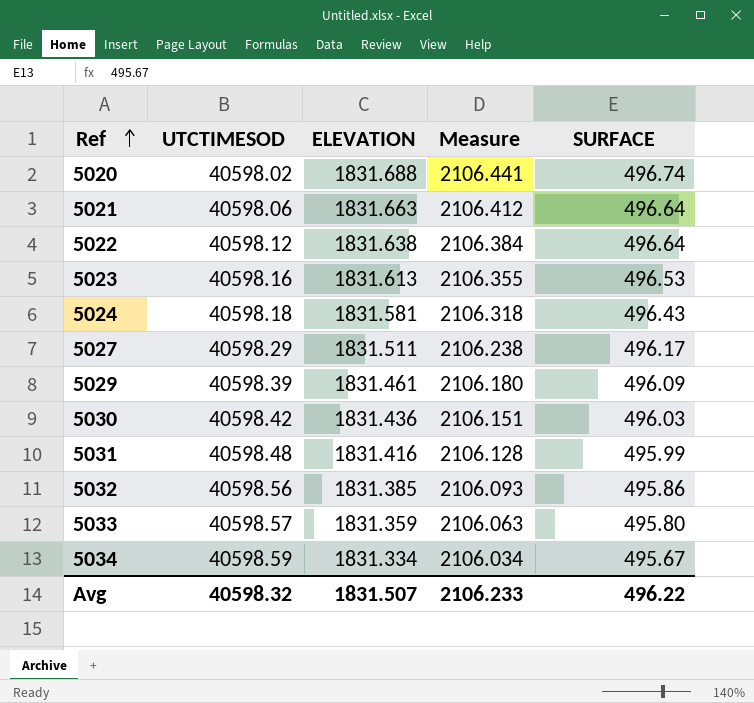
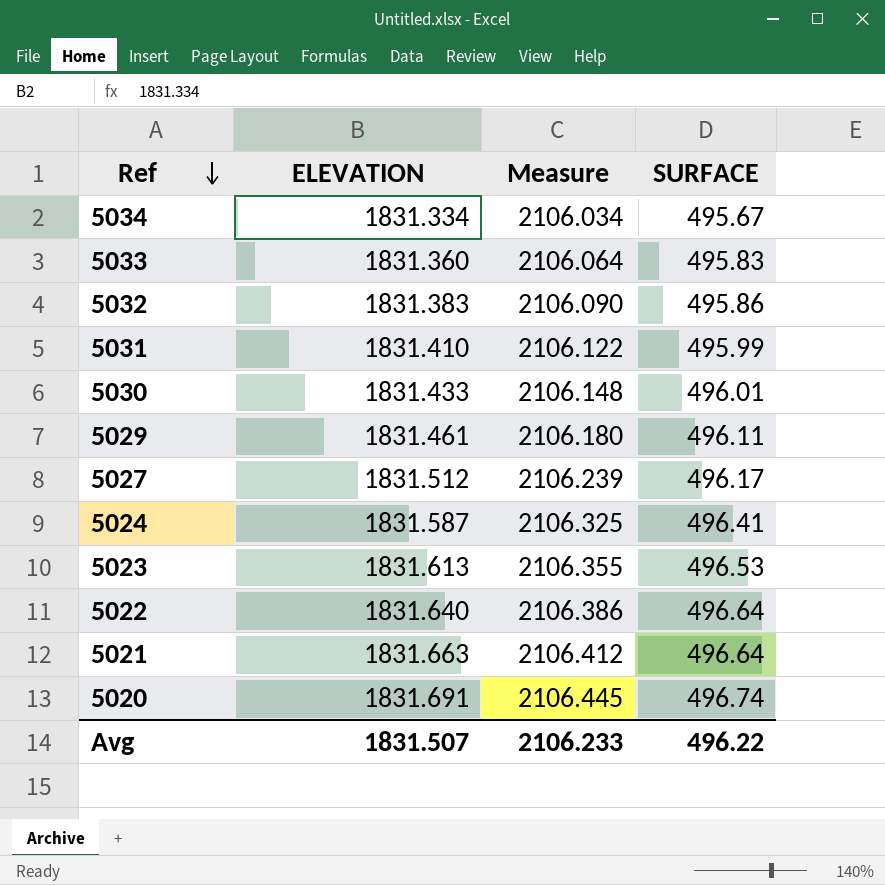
row order: Ref ascending -> Ref descending
column UTCTIMESOD | position: 2 -> none
5033 | ELEVATION: 1831.359 -> 1831.360
5033 | Measure: 2106.063 -> 2106.064
5033 | SURFACE: 495.80 -> 495.83
5032 | ELEVATION: 1831.385 -> 1831.383
5032 | Measure: 2106.093 -> 2106.090
5031 | ELEVATION: 1831.416 -> 1831.410
5031 | Measure: 2106.128 -> 2106.122
5030 | ELEVATION: 1831.436 -> 1831.433
5030 | Measure: 2106.151 -> 2106.148
5030 | SURFACE: 496.03 -> 496.01
5029 | SURFACE: 496.09 -> 496.11
5027 | ELEVATION: 1831.511 -> 1831.512
5027 | Measure: 2106.238 -> 2106.239
5024 | ELEVATION: 1831.581 -> 1831.587
5024 | Measure: 2106.318 -> 2106.325
5024 | SURFACE: 496.43 -> 496.41
5022 | ELEVATION: 1831.638 -> 1831.640
5022 | Measure: 2106.384 -> 2106.386
5020 | ELEVATION: 1831.688 -> 1831.691
5020 | Measure: 2106.441 -> 2106.445

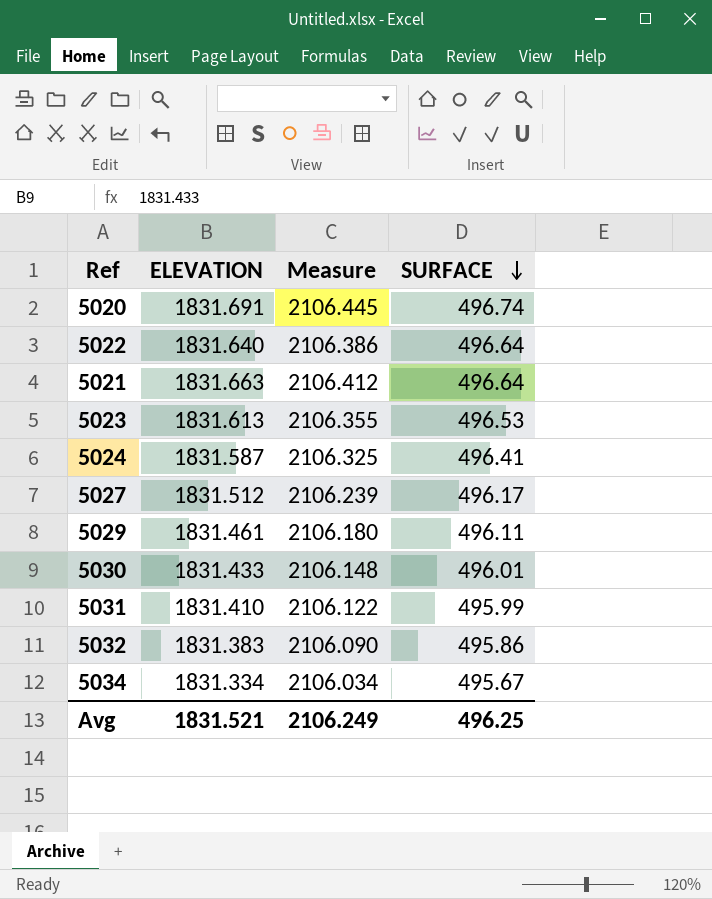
row order: Ref descending -> SURFACE descending
row 5033: 1831.360 | 2106.064 | 495.83 -> none
Avg | ELEVATION: 1831.507 -> 1831.521
Avg | Measure: 2106.233 -> 2106.249
Avg | SURFACE: 496.22 -> 496.25

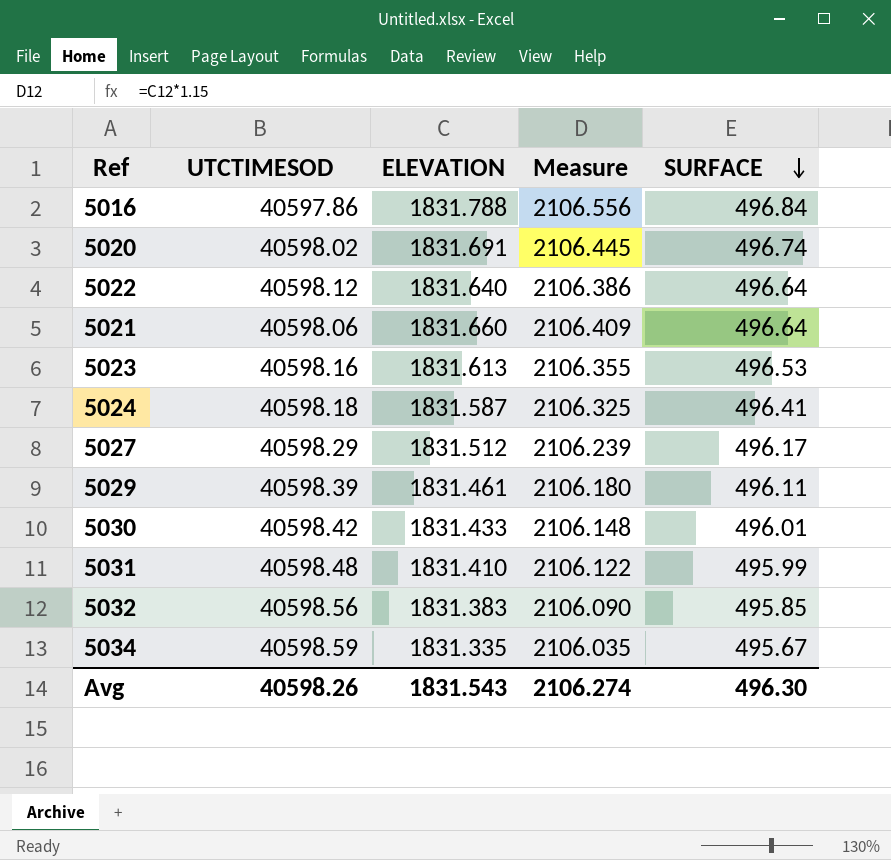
column UTCTIMESOD | position: none -> 2
row 5016: none -> 40597.86 | 1831.788 | 2106.556 | 496.84
5021 | ELEVATION: 1831.663 -> 1831.660
5021 | Measure: 2106.412 -> 2106.409
5032 | SURFACE: 495.86 -> 495.85
5034 | ELEVATION: 1831.334 -> 1831.335
5034 | Measure: 2106.034 -> 2106.035
Avg | ELEVATION: 1831.521 -> 1831.543
Avg | Measure: 2106.249 -> 2106.274
Avg | SURFACE: 496.25 -> 496.30

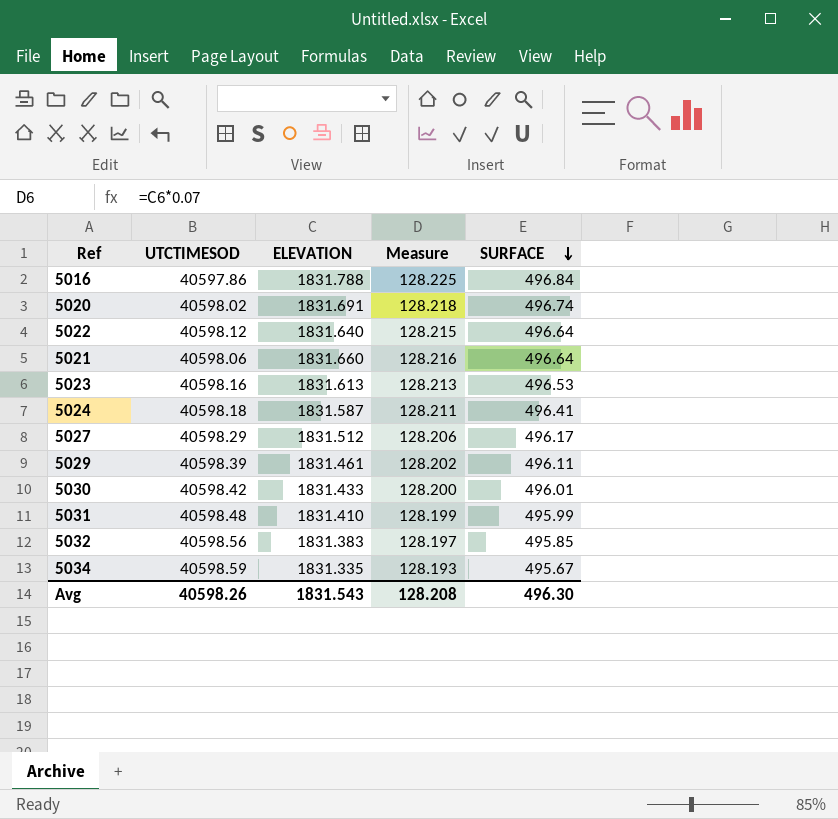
column Measure | formula: [ELEVATION] * 1.15 -> [ELEVATION] * 0.07
Avg | Measure: 2106.274 -> 128.208

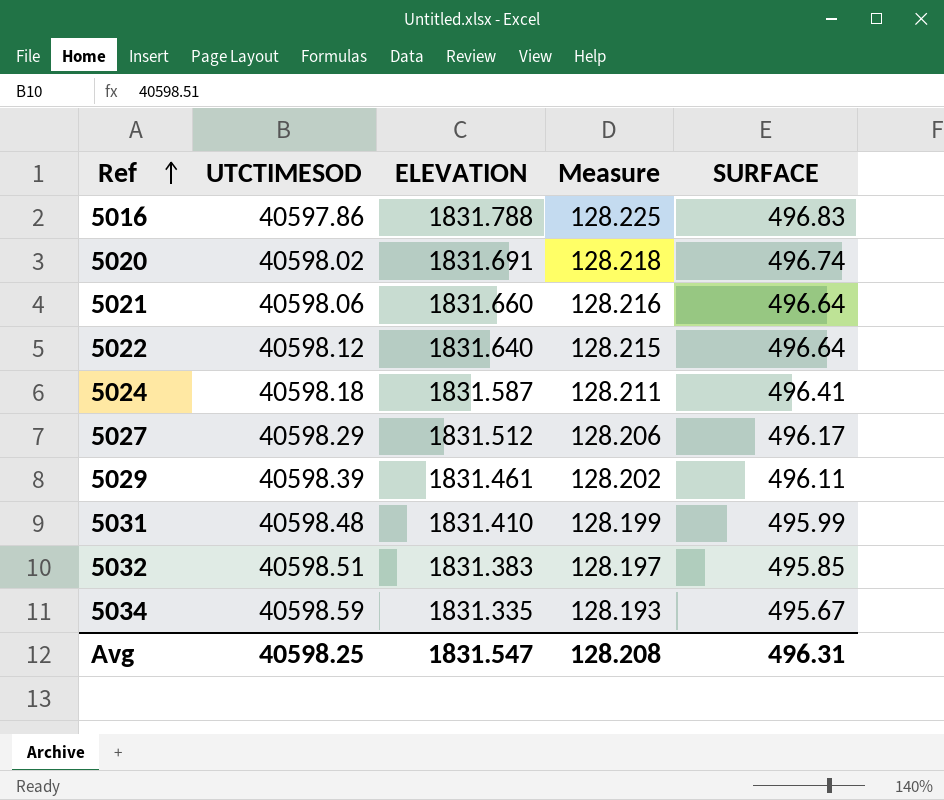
row order: SURFACE descending -> Ref ascending
row 5023: 40598.16 | 1831.613 | 128.213 | 496.53 -> none
row 5030: 40598.42 | 1831.433 | 128.200 | 496.01 -> none
5016 | SURFACE: 496.84 -> 496.83
5032 | UTCTIMESOD: 40598.56 -> 40598.51
Avg | UTCTIMESOD: 40598.26 -> 40598.25
Avg | ELEVATION: 1831.543 -> 1831.547
Avg | SURFACE: 496.30 -> 496.31

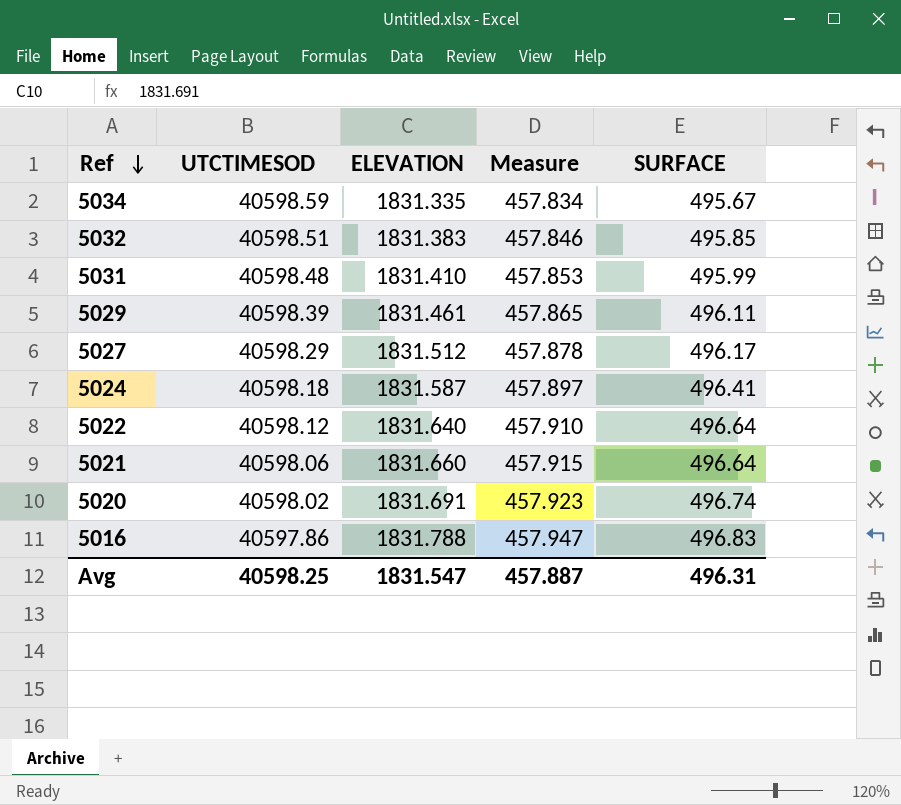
row order: Ref ascending -> Ref descending
column Measure | formula: [ELEVATION] * 0.07 -> [ELEVATION] * 0.25
Avg | Measure: 128.208 -> 457.887

